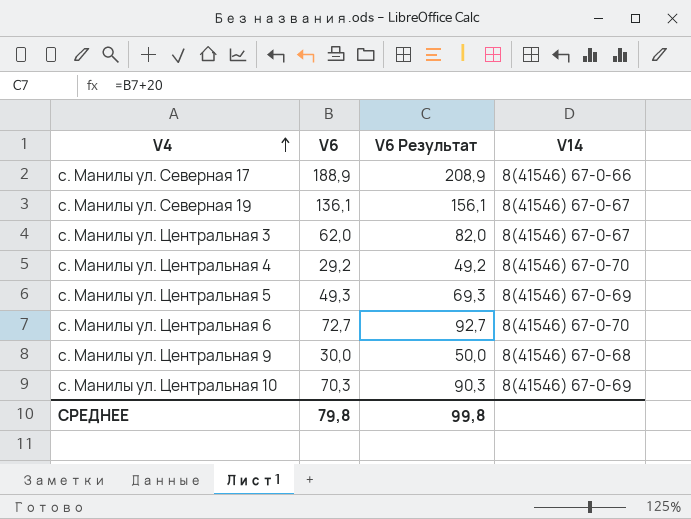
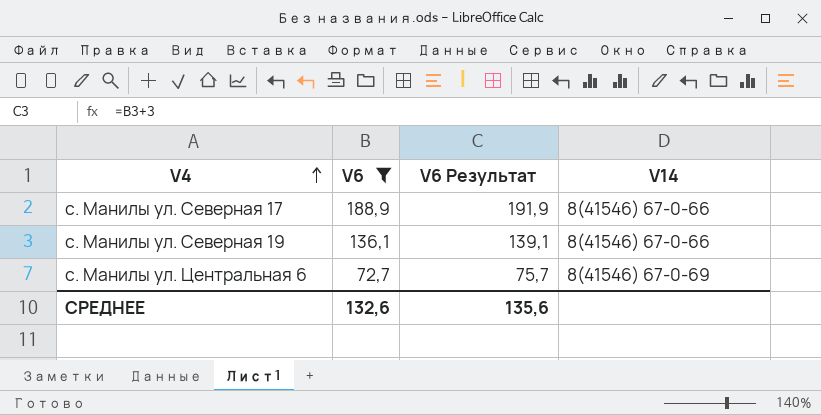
filter: none -> V6 >= 72,7
column V6 Результат | formula: [V6] + 20 -> [V6] + 3
с. Манилы ул. Северная 19 | V14: 8(41546) 67-0-67 -> 8(41546) 67-0-66
с. Манилы ул. Центральная 6 | V14: 8(41546) 67-0-70 -> 8(41546) 67-0-69
СРЕДНЕЕ | V6: 79,8 -> 132,6
СРЕДНЕЕ | V6 Результат: 99,8 -> 135,6

